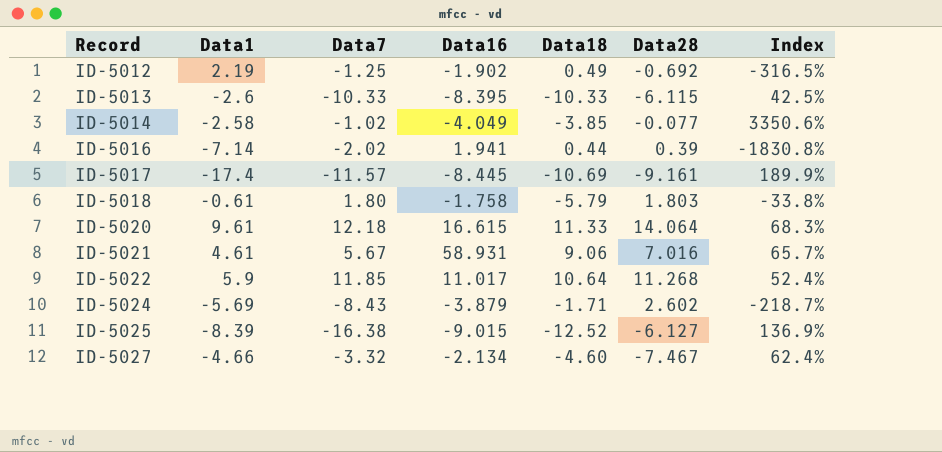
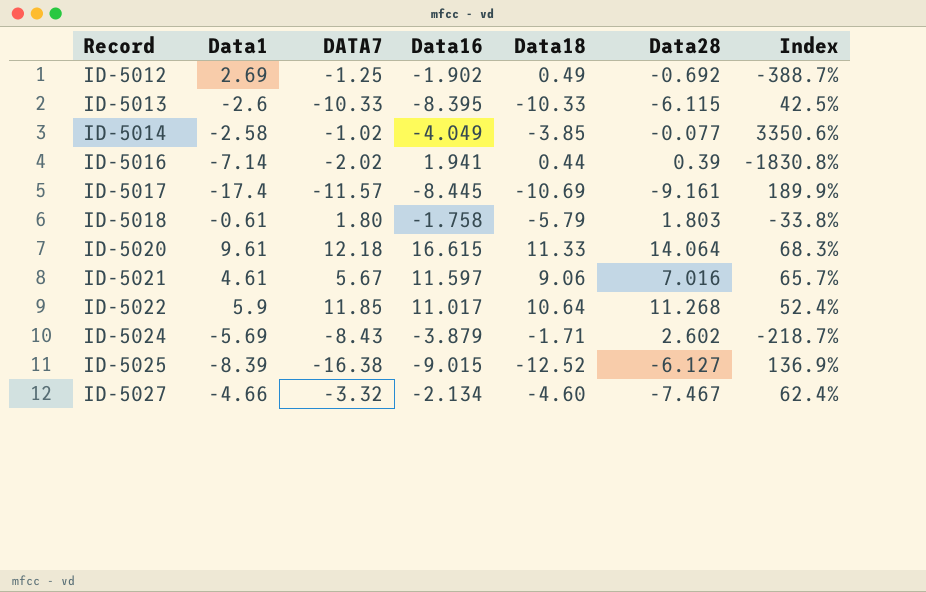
column name: Data7 -> DATA7
ID-5012 | Data1: 2.19 -> 2.69
ID-5012 | Index: -316.5% -> -388.7%
ID-5021 | Data16: 58.931 -> 11.597

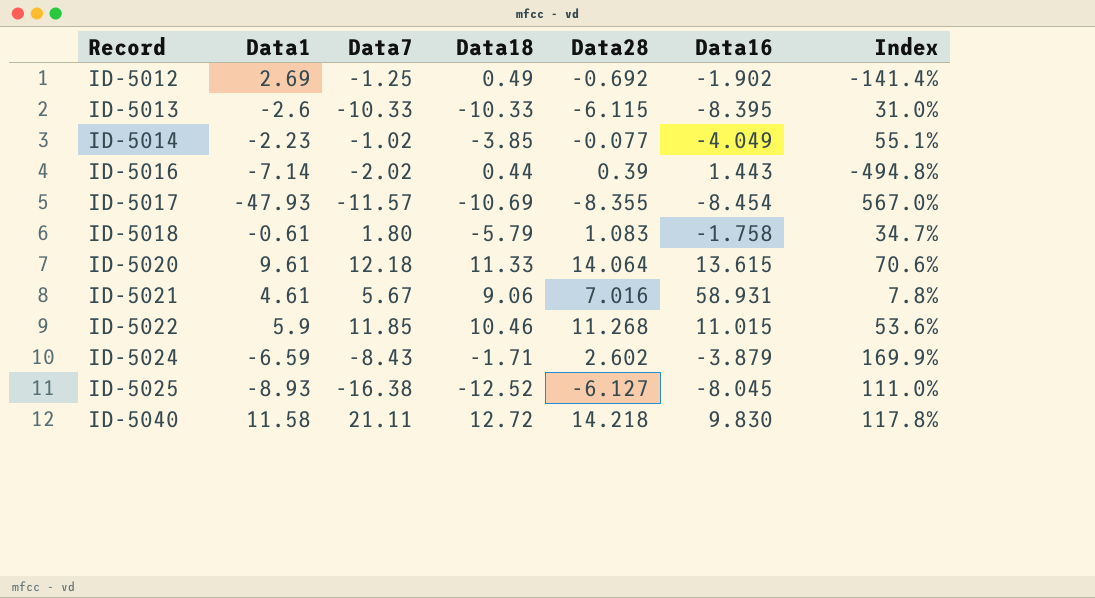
column name: DATA7 -> Data7
column Data16 | position: 4 -> 6
column Index | formula: [Data1] / [Data28] -> [Data1] / [Data16]
row ID-5027: -4.66 | -3.32 | -2.134 | -4.60 | -7.467 | 62.4% -> none
ID-5014 | Data1: -2.58 -> -2.23
ID-5016 | Data16: 1.941 -> 1.443
ID-5017 | Data1: -17.4 -> -47.93
ID-5017 | Data28: -9.161 -> -8.355
ID-5017 | Data16: -8.445 -> -8.454
ID-5018 | Data28: 1.803 -> 1.083
ID-5020 | Data16: 16.615 -> 13.615
ID-5021 | Data16: 11.597 -> 58.931
ID-5022 | Data18: 10.64 -> 10.46
ID-5022 | Data16: 11.017 -> 11.015
ID-5024 | Data1: -5.69 -> -6.59
ID-5025 | Data1: -8.39 -> -8.93
ID-5025 | Data16: -9.015 -> -8.045
row ID-5040: none -> 11.58 | 21.11 | 12.72 | 14.218 | 9.830 | 117.8%

